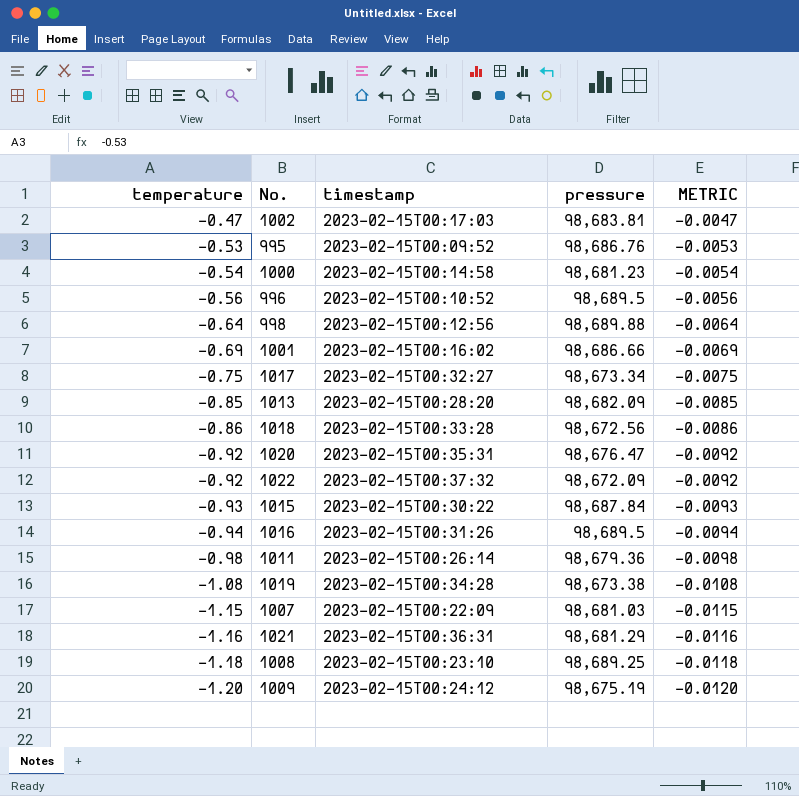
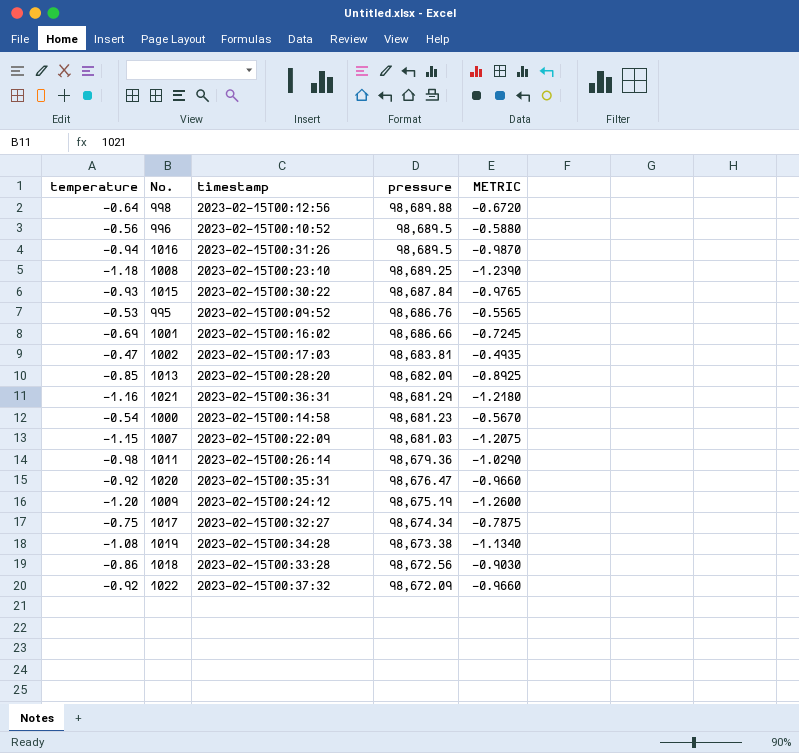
row order: temperature descending -> pressure descending
column METRIC | formula: [temperature] * 0.01 -> [temperature] * 1.05
1017 | pressure: 98,673.34 -> 98,674.34

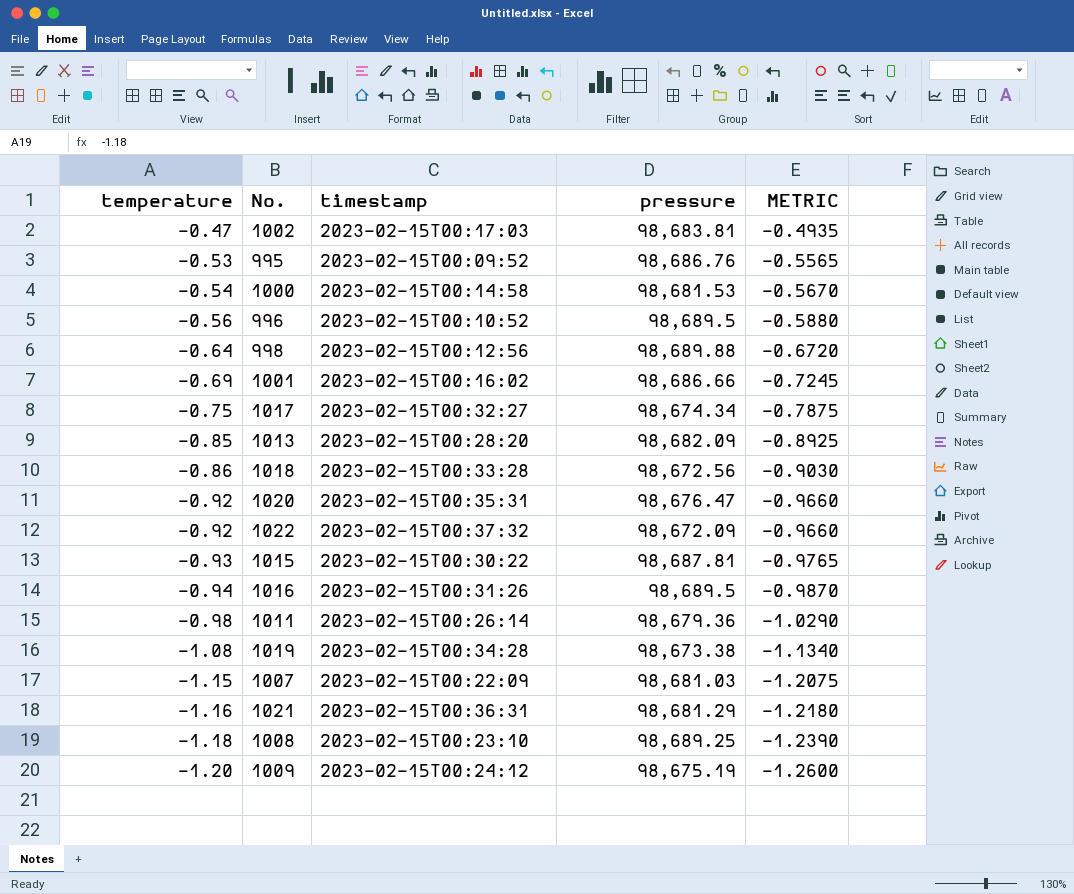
row order: pressure descending -> temperature descending
1000 | pressure: 98,681.23 -> 98,681.53
1015 | pressure: 98,687.84 -> 98,687.81

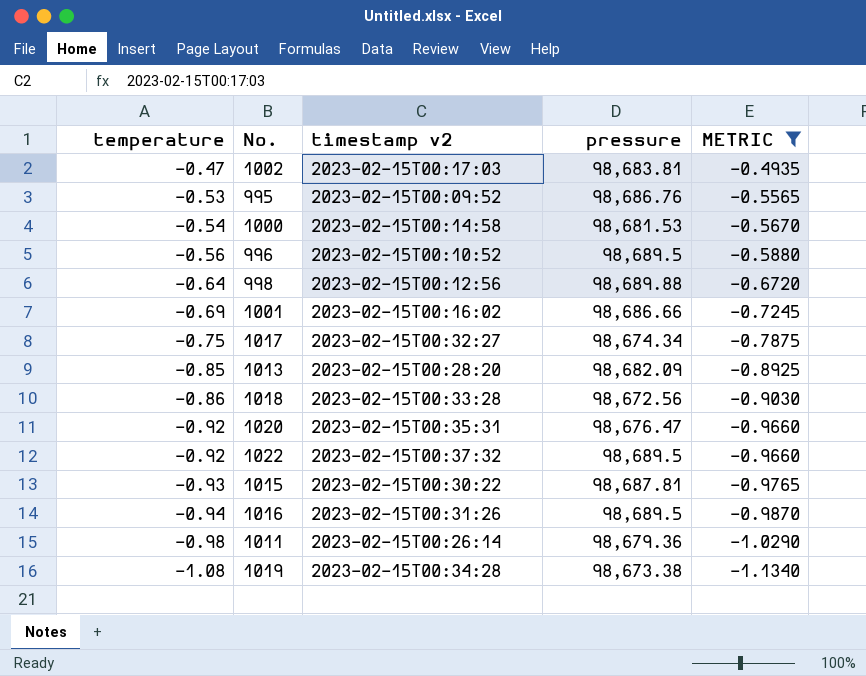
filter: none -> METRIC >= -1.1340
column name: timestamp -> timestamp v2
1022 | pressure: 98,672.09 -> 98,689.5

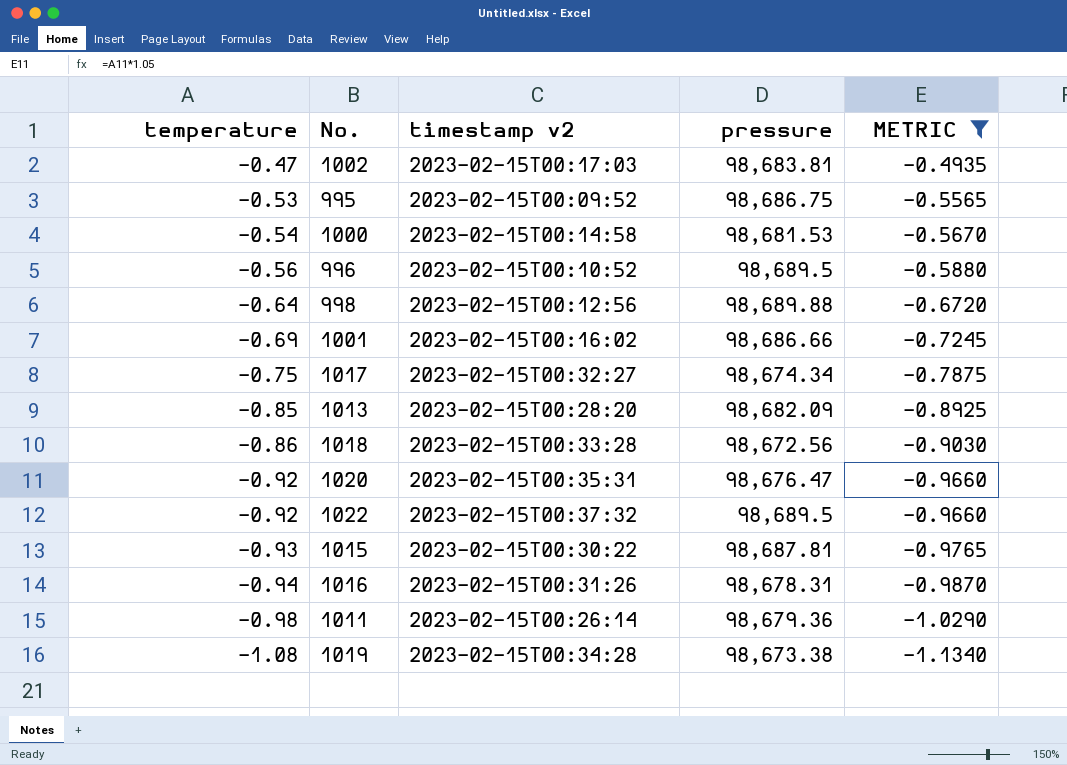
995 | pressure: 98,686.76 -> 98,686.75
1016 | pressure: 98,689.5 -> 98,678.31

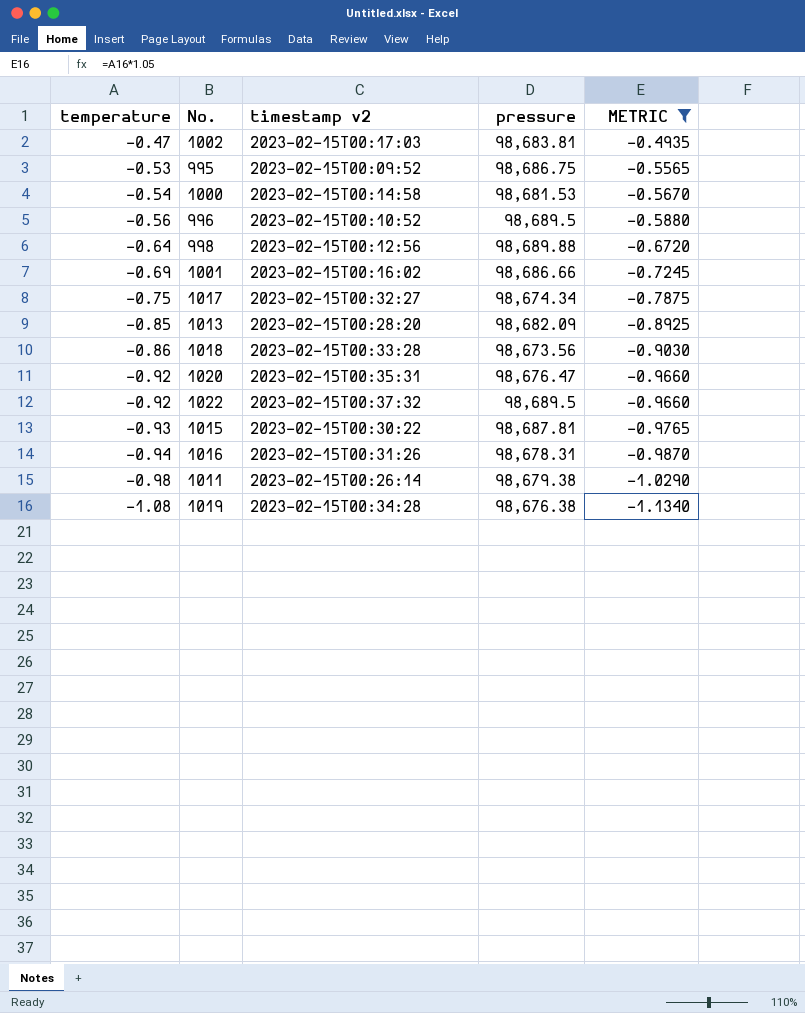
1018 | pressure: 98,672.56 -> 98,673.56
1011 | pressure: 98,679.36 -> 98,679.38
1019 | pressure: 98,673.38 -> 98,676.38

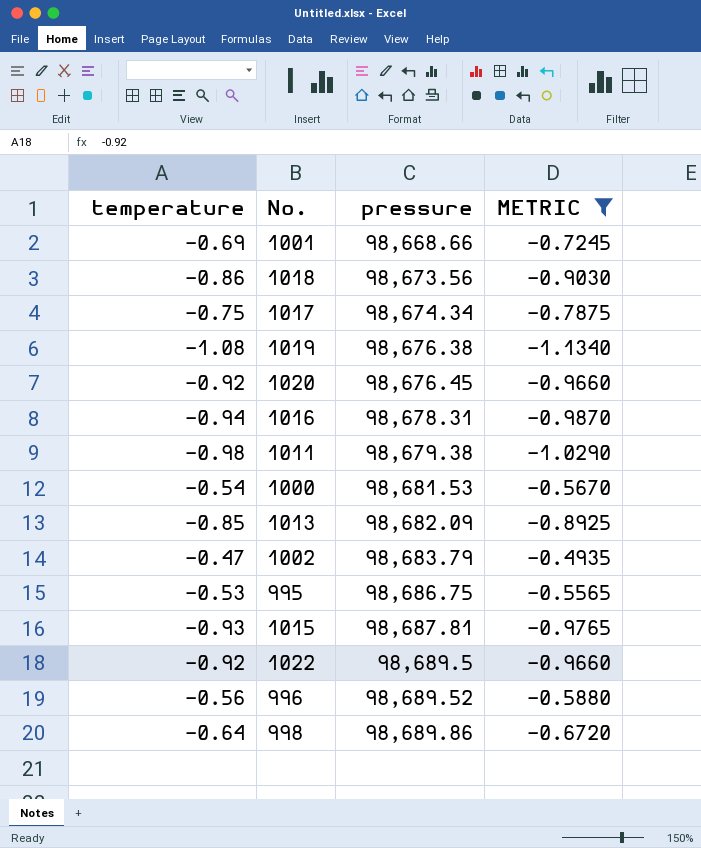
row order: temperature descending -> pressure ascending
column timestamp v2 | position: 3 -> none
1001 | pressure: 98,686.66 -> 98,668.66
1020 | pressure: 98,676.47 -> 98,676.45
1002 | pressure: 98,683.81 -> 98,683.79
996 | pressure: 98,689.5 -> 98,689.52
998 | pressure: 98,689.88 -> 98,689.86

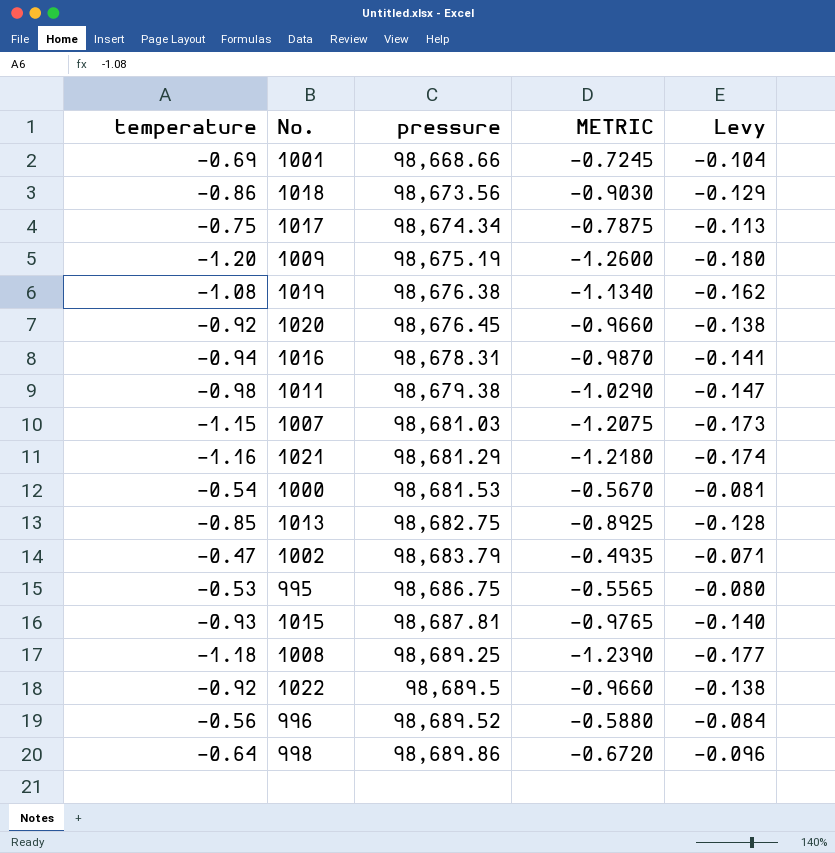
filter: METRIC >= -1.1340 -> none
column Levy | formula: none -> [temperature] * 0.15
1013 | pressure: 98,682.09 -> 98,682.75

